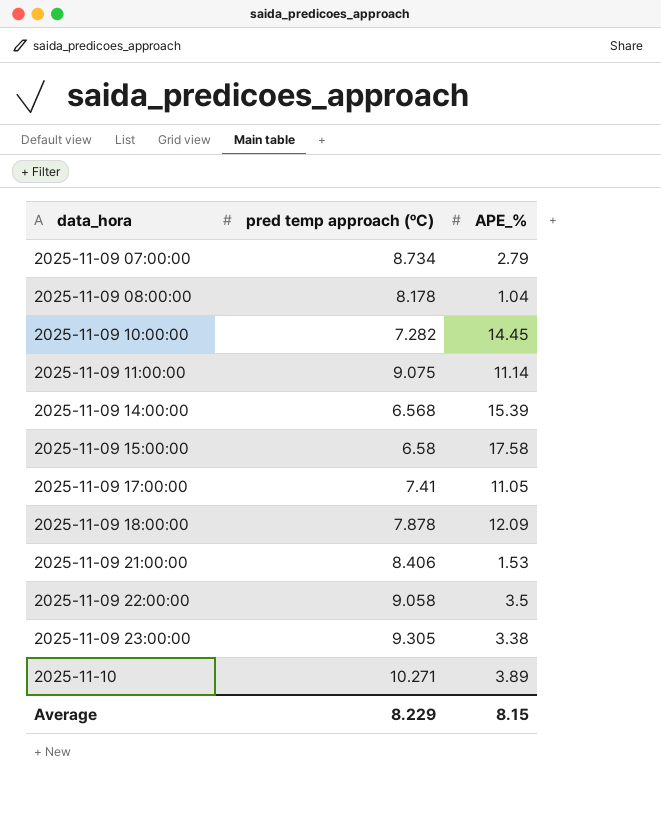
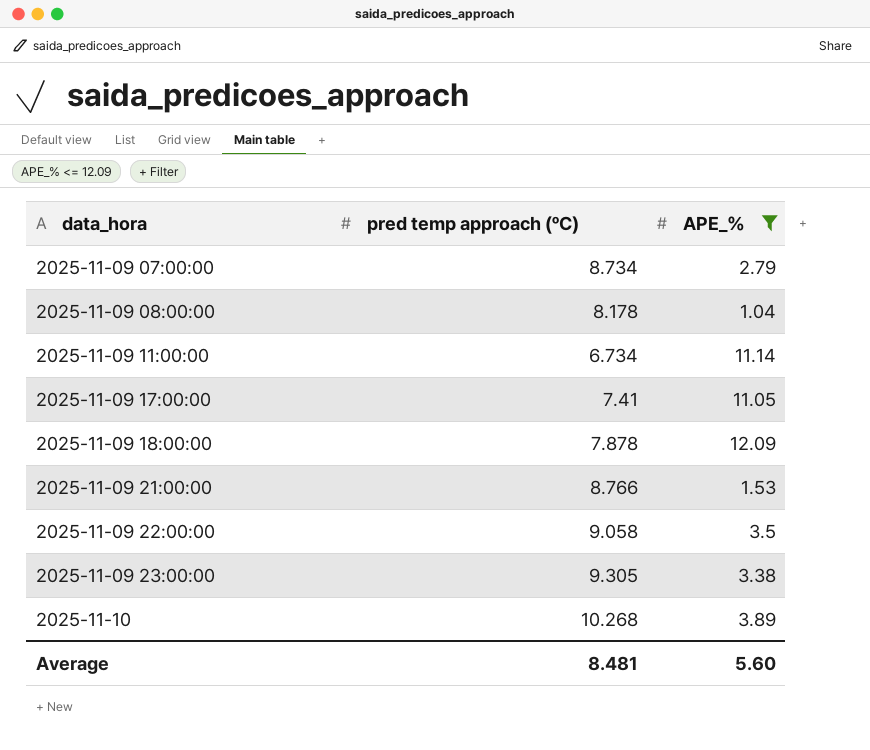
filter: none -> APE_% <= 12.09
2025-11-09 11:00:00 | pred temp approach (ºC): 9.075 -> 6.734
2025-11-09 21:00:00 | pred temp approach (ºC): 8.406 -> 8.766
2025-11-10 | pred temp approach (ºC): 10.271 -> 10.268
Average | pred temp approach (ºC): 8.229 -> 8.481
Average | APE_%: 8.15 -> 5.60

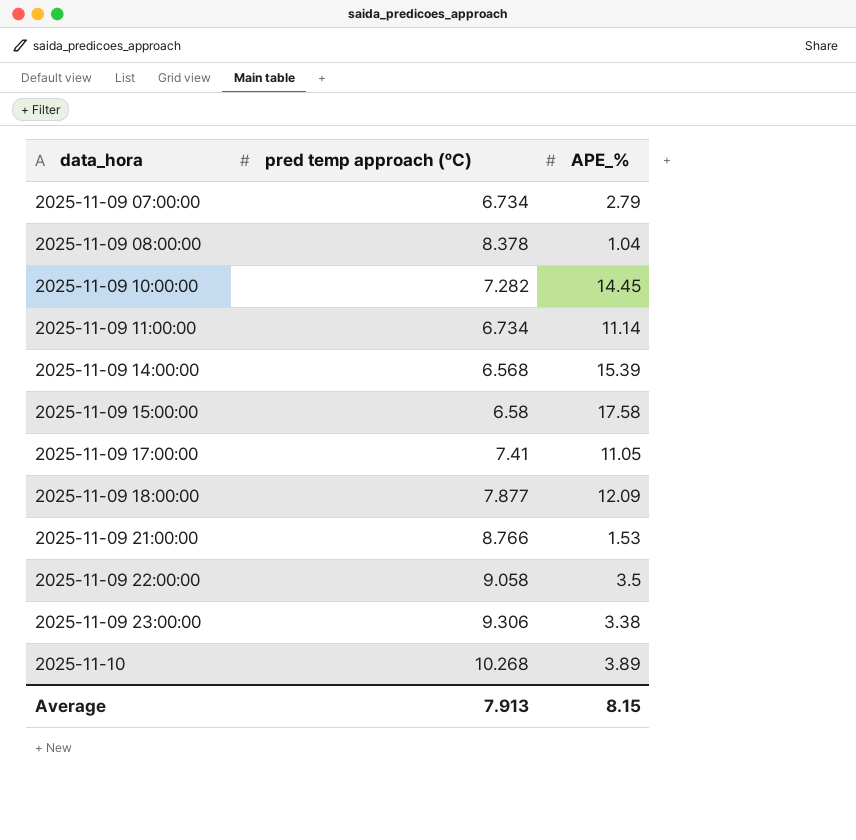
filter: APE_% <= 12.09 -> none
2025-11-09 07:00:00 | pred temp approach (ºC): 8.734 -> 6.734
2025-11-09 08:00:00 | pred temp approach (ºC): 8.178 -> 8.378
2025-11-09 18:00:00 | pred temp approach (ºC): 7.878 -> 7.877
2025-11-09 23:00:00 | pred temp approach (ºC): 9.305 -> 9.306
Average | pred temp approach (ºC): 8.481 -> 7.913
Average | APE_%: 5.60 -> 8.15

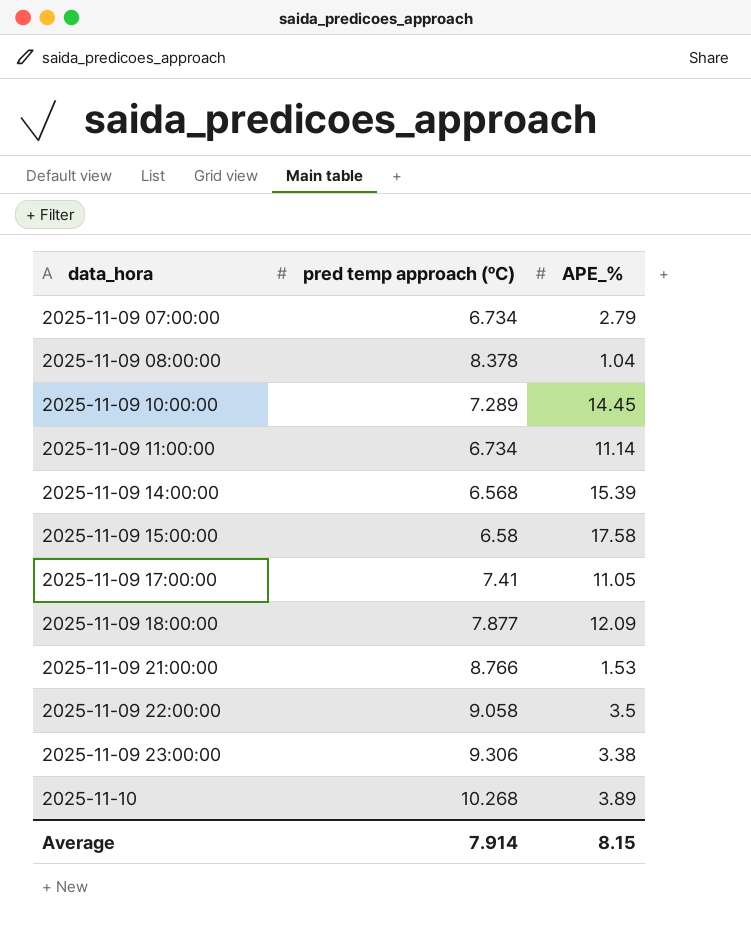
2025-11-09 10:00:00 | pred temp approach (ºC): 7.282 -> 7.289
Average | pred temp approach (ºC): 7.913 -> 7.914

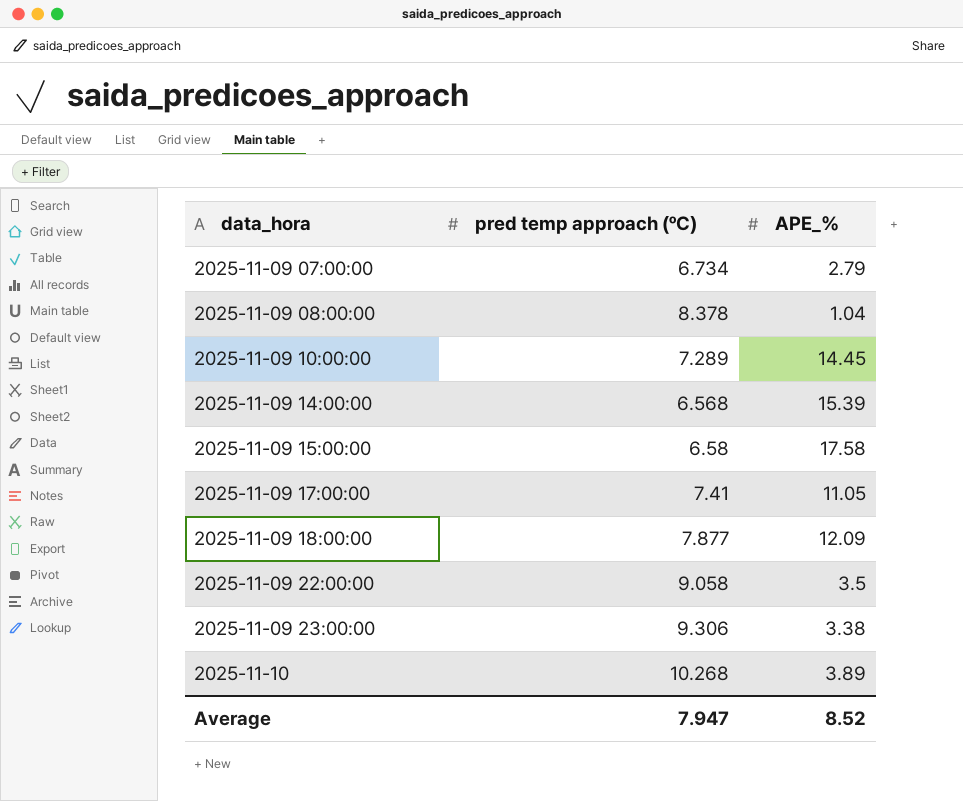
row 2025-11-09 11:00:00: 6.734 | 11.14 -> none
row 2025-11-09 21:00:00: 8.766 | 1.53 -> none
Average | pred temp approach (ºC): 7.914 -> 7.947
Average | APE_%: 8.15 -> 8.52

